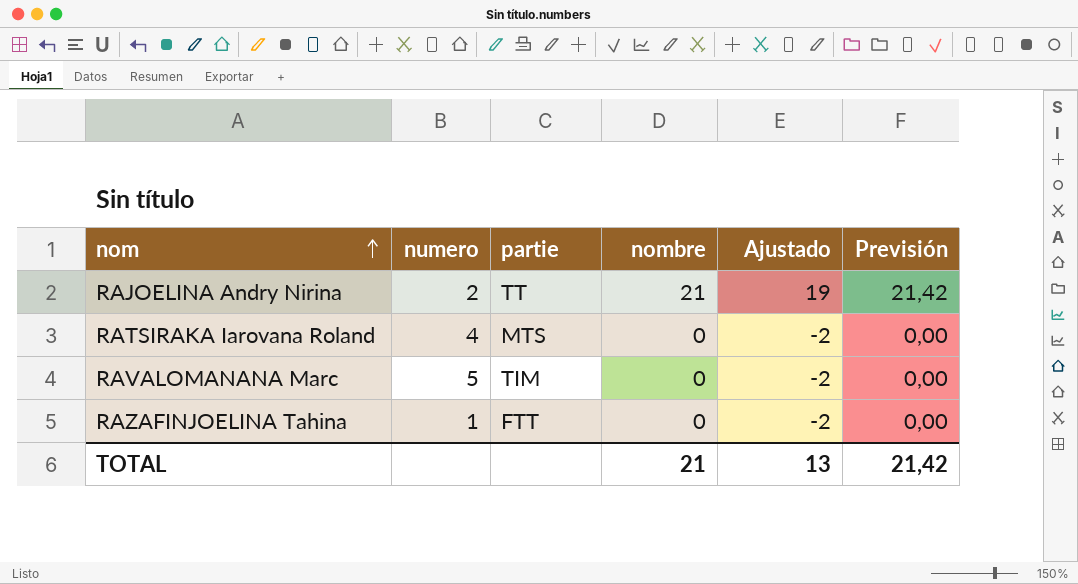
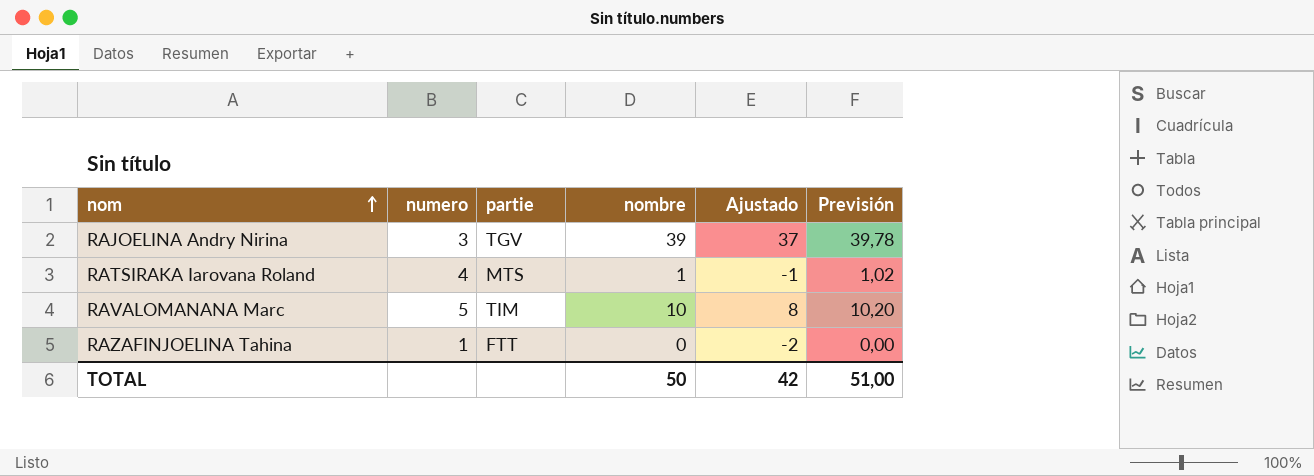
RAJOELINA Andry Nirina | numero: 2 -> 3
RAJOELINA Andry Nirina | partie: TT -> TGV
RAJOELINA Andry Nirina | nombre: 21 -> 39
RAJOELINA Andry Nirina | Ajustado: 19 -> 37
RAJOELINA Andry Nirina | Previsión: 21,42 -> 39,78
RATSIRAKA Iarovana Roland | nombre: 0 -> 1
RATSIRAKA Iarovana Roland | Ajustado: -2 -> -1
RATSIRAKA Iarovana Roland | Previsión: 0,00 -> 1,02
RAVALOMANANA Marc | nombre: 0 -> 10
RAVALOMANANA Marc | Ajustado: -2 -> 8
RAVALOMANANA Marc | Previsión: 0,00 -> 10,20
TOTAL | nombre: 21 -> 50
TOTAL | Ajustado: 13 -> 42
TOTAL | Previsión: 21,42 -> 51,00

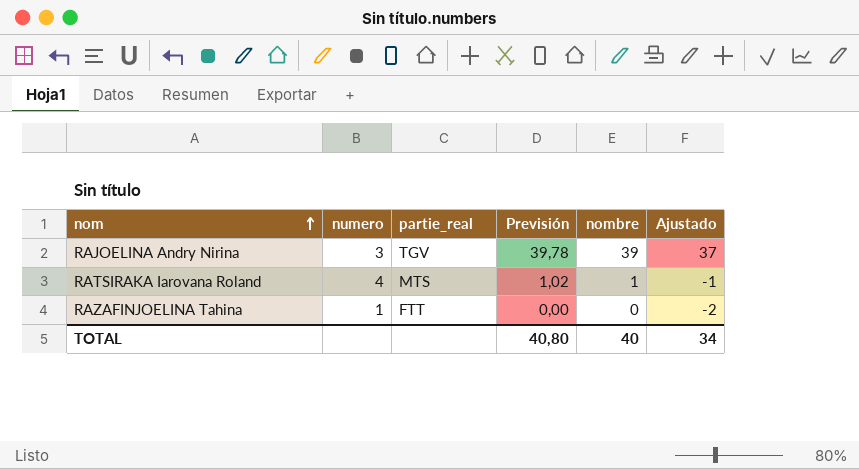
column name: partie -> partie_real
column Previsión | position: 6 -> 4
row RAVALOMANANA Marc: 5 | TIM | 10 | 8 | 10,20 -> none
TOTAL | Previsión: 51,00 -> 40,80
TOTAL | nombre: 50 -> 40
TOTAL | Ajustado: 42 -> 34

